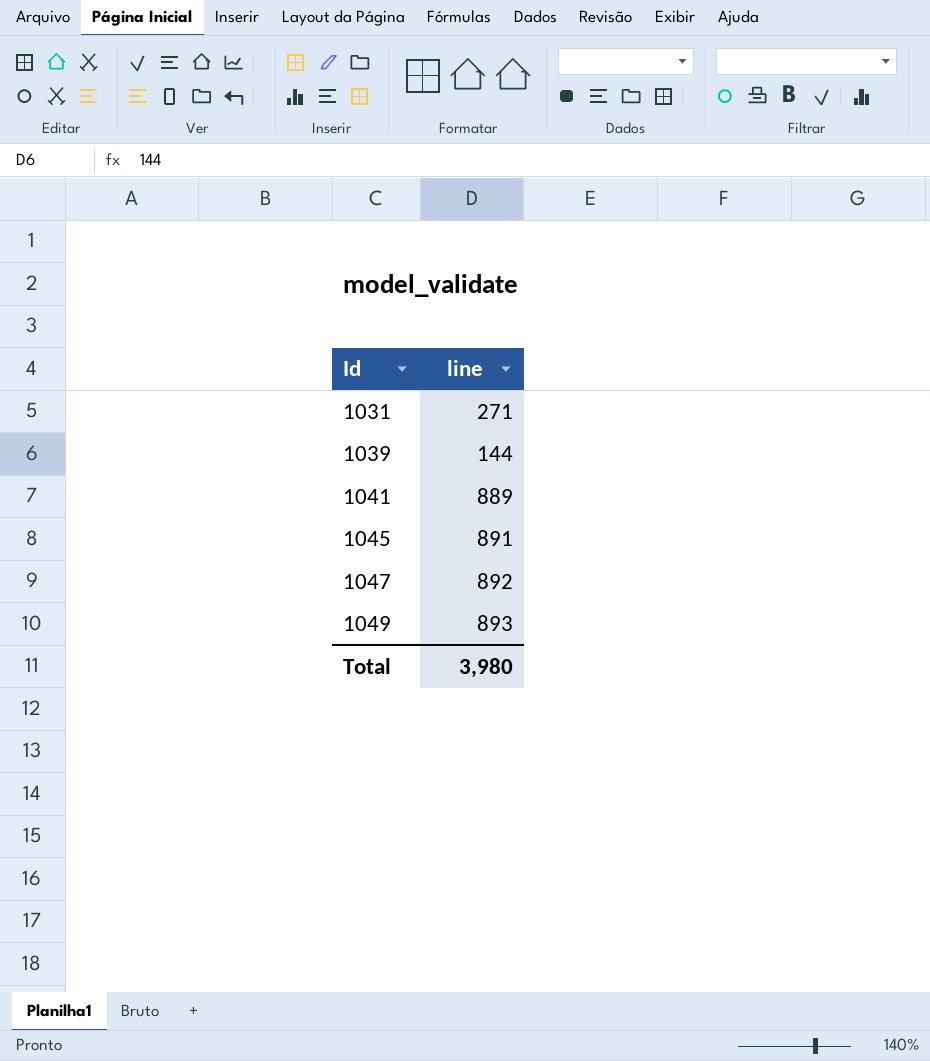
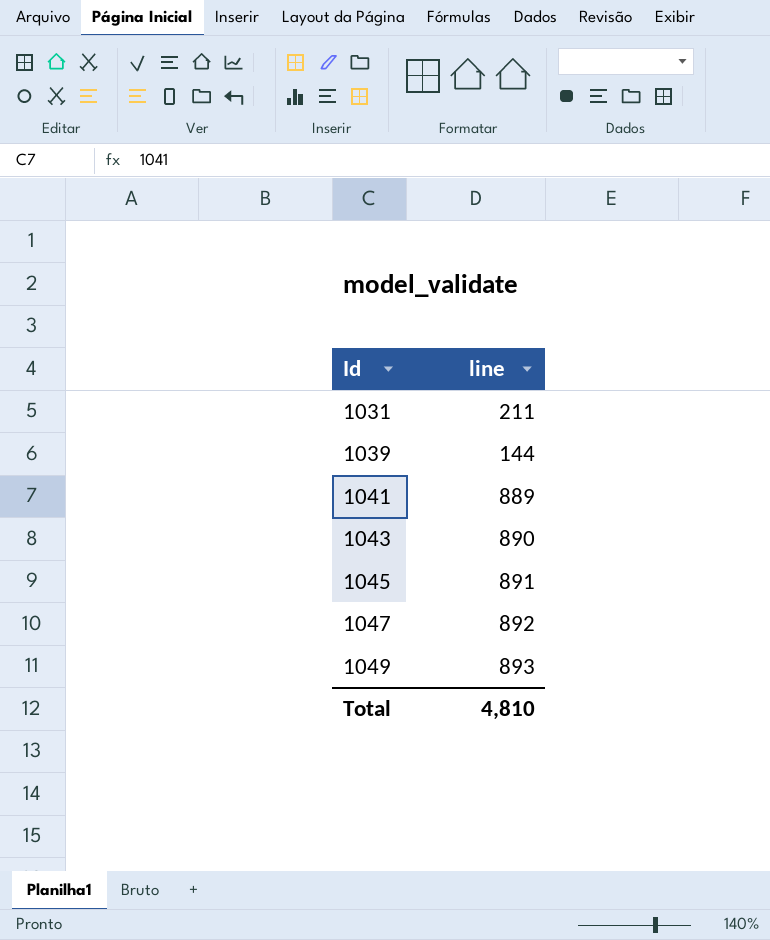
1031 | line: 271 -> 211
row 1043: none -> 890
Total | line: 3,980 -> 4,810

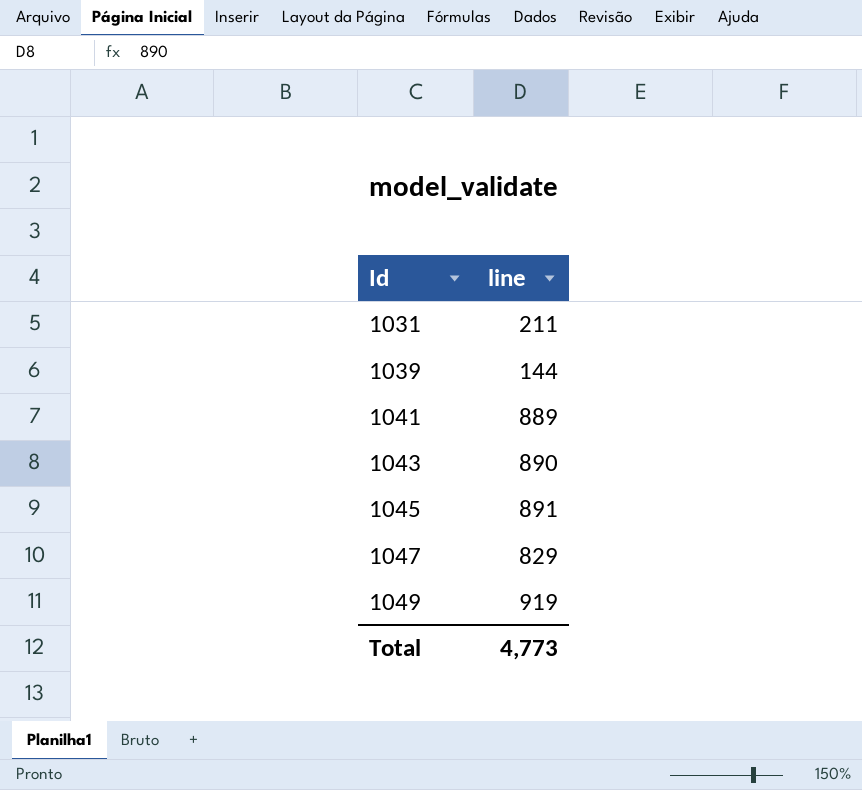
1047 | line: 892 -> 829
1049 | line: 893 -> 919
Total | line: 4,810 -> 4,773

